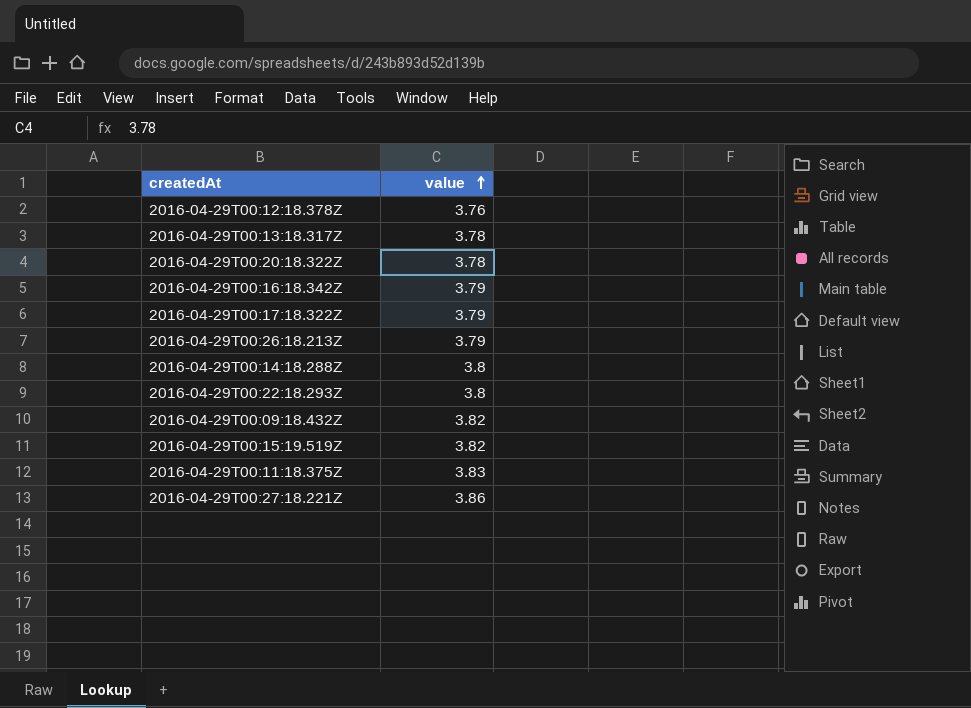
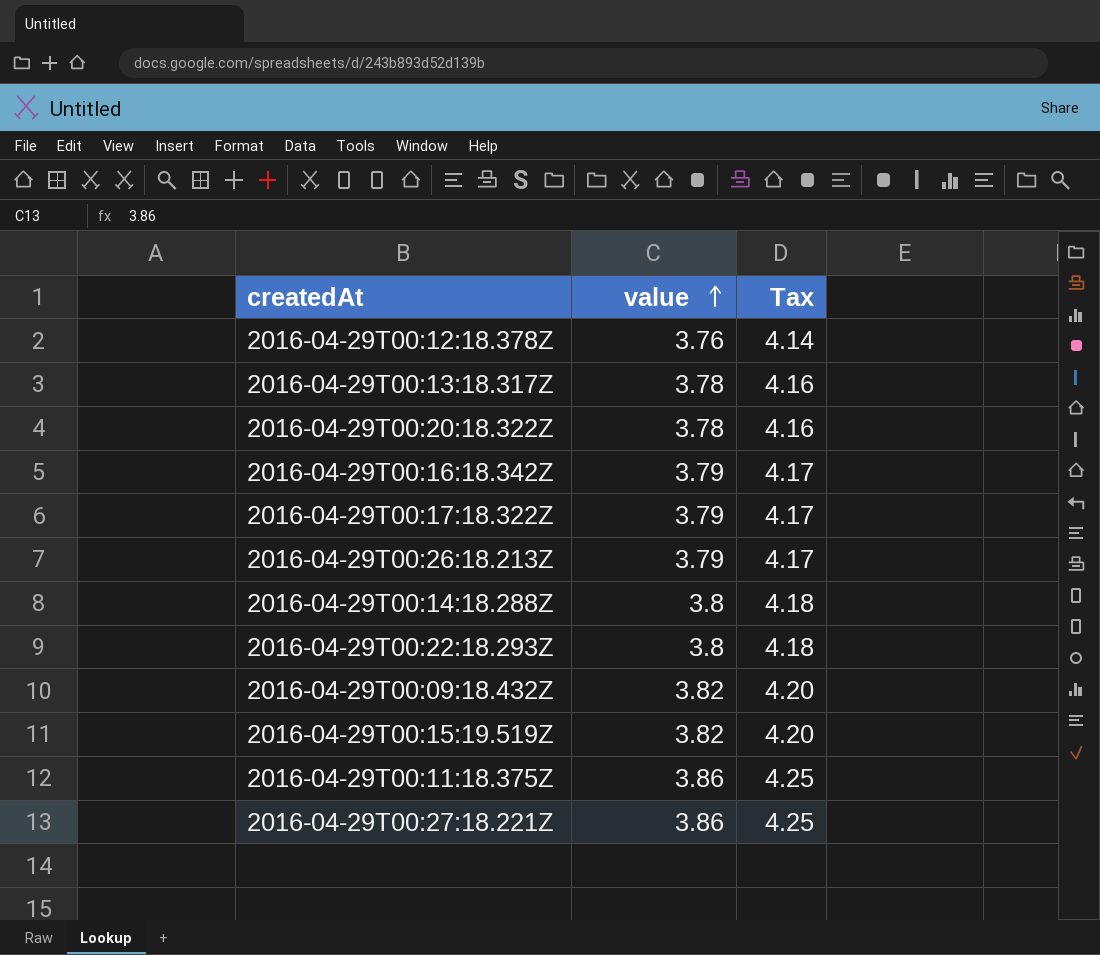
column Tax | formula: none -> [value] * 1.1
2016-04-29T00:11:18.375Z | value: 3.83 -> 3.86

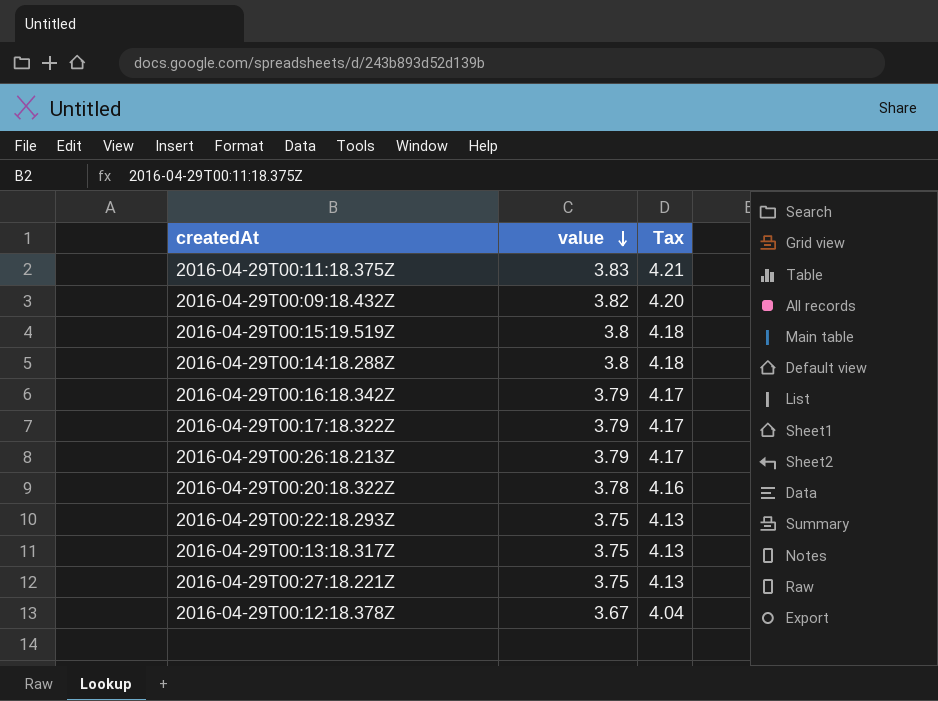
row order: value ascending -> value descending
2016-04-29T00:11:18.375Z | value: 3.86 -> 3.83
2016-04-29T00:11:18.375Z | Tax: 4.25 -> 4.21
2016-04-29T00:15:19.519Z | value: 3.82 -> 3.8
2016-04-29T00:15:19.519Z | Tax: 4.20 -> 4.18
2016-04-29T00:22:18.293Z | value: 3.8 -> 3.75
2016-04-29T00:22:18.293Z | Tax: 4.18 -> 4.13
2016-04-29T00:13:18.317Z | value: 3.78 -> 3.75
2016-04-29T00:13:18.317Z | Tax: 4.16 -> 4.13
2016-04-29T00:27:18.221Z | value: 3.86 -> 3.75
2016-04-29T00:27:18.221Z | Tax: 4.25 -> 4.13
2016-04-29T00:12:18.378Z | value: 3.76 -> 3.67
2016-04-29T00:12:18.378Z | Tax: 4.14 -> 4.04

